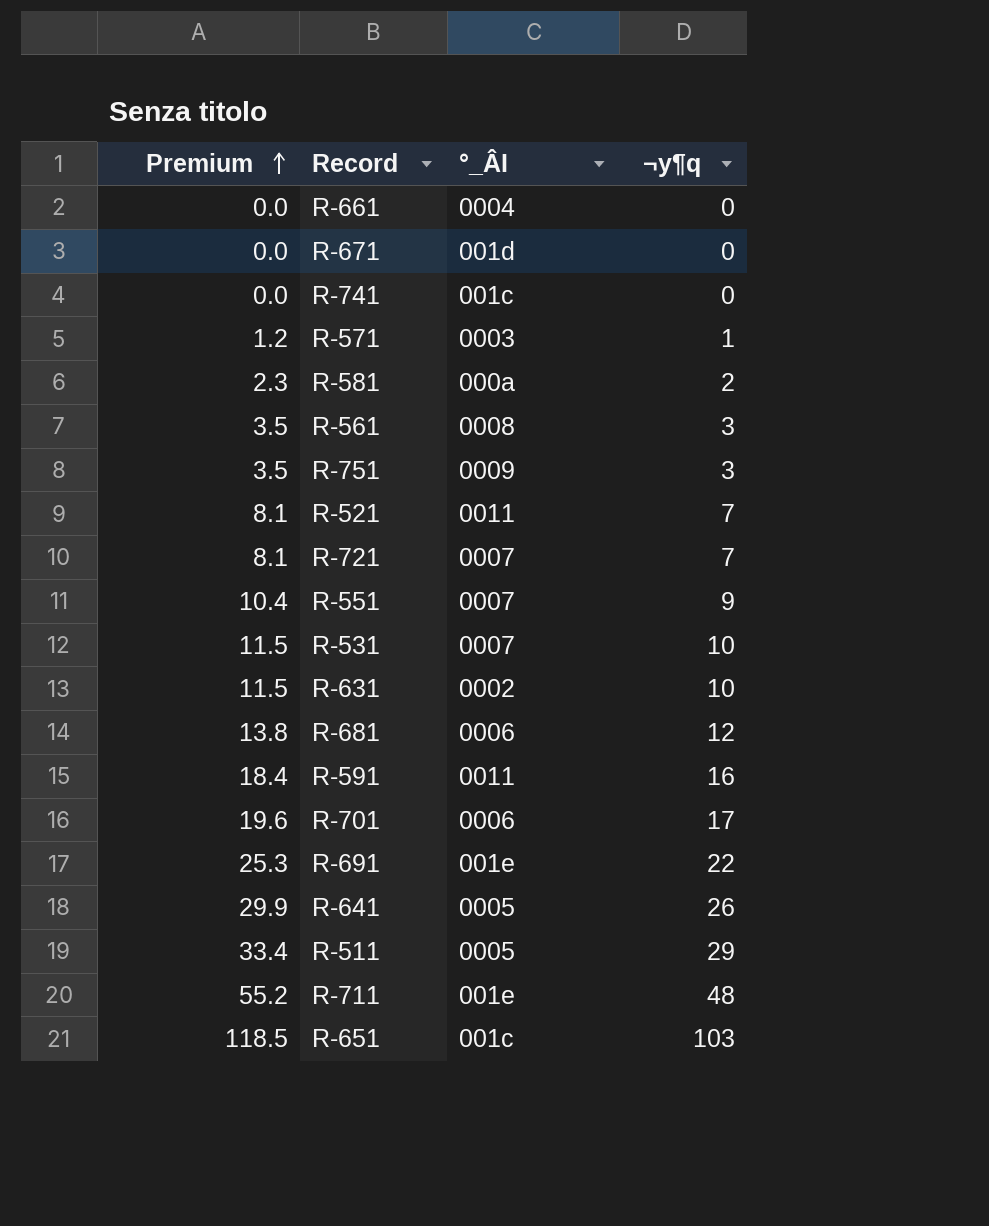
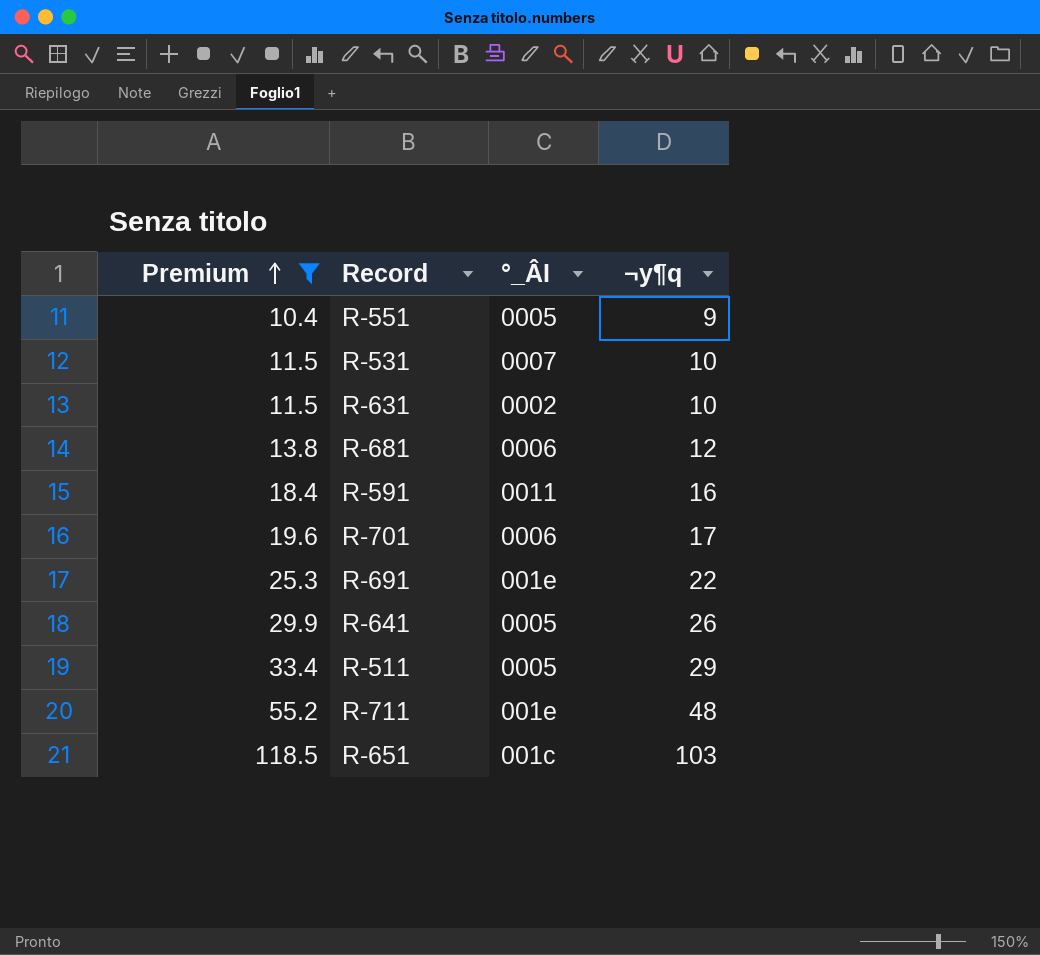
filter: none -> Premium >= 10.4
R-551 | °_ÂI: 0007 -> 0005

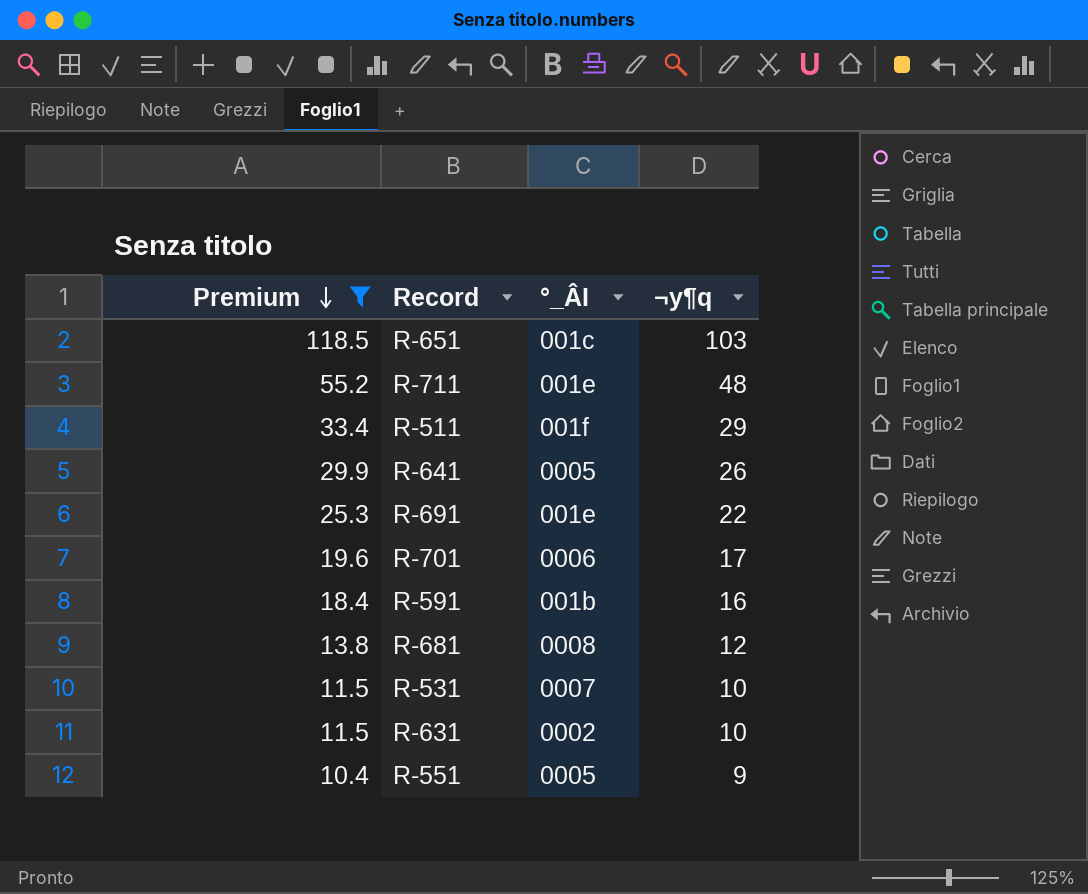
row order: Premium ascending -> Premium descending
R-511 | °_ÂI: 0005 -> 001f
R-591 | °_ÂI: 0011 -> 001b
R-681 | °_ÂI: 0006 -> 0008

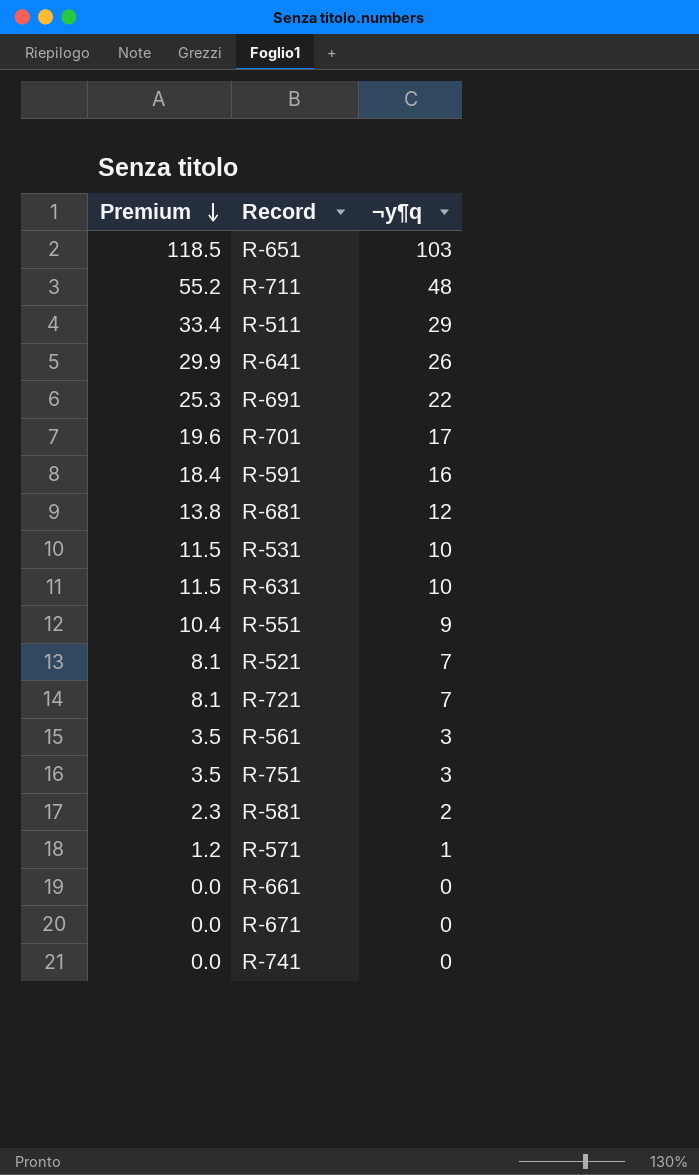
filter: Premium >= 10.4 -> none
column °_ÂI | position: 3 -> none

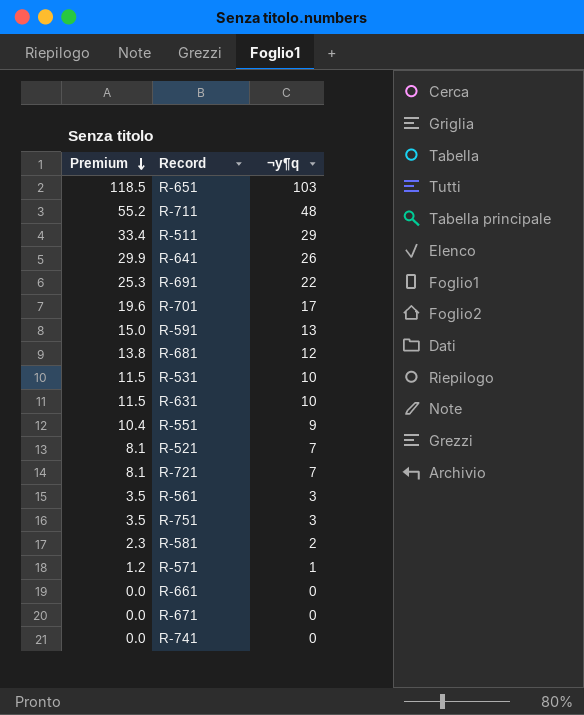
R-591 | Premium: 18.4 -> 15.0
R-591 | ¬y¶q: 16 -> 13

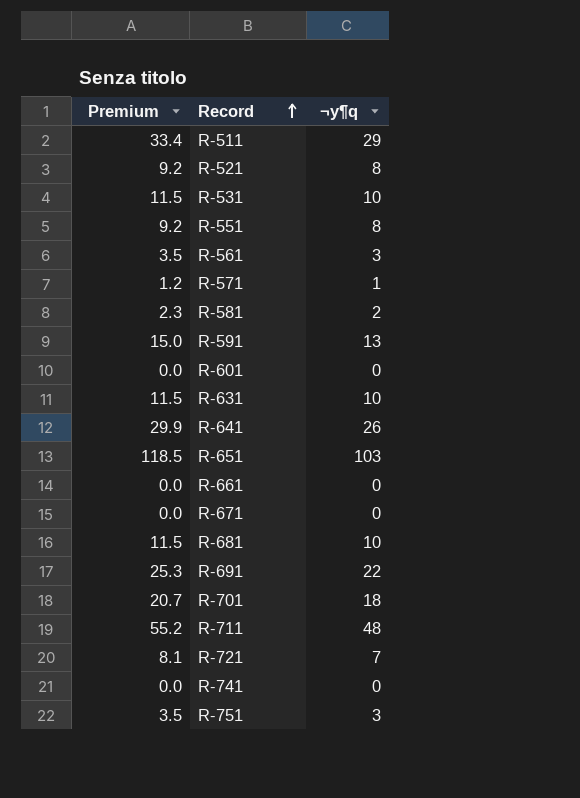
row order: Premium descending -> Record ascending
R-521 | Premium: 8.1 -> 9.2
R-521 | ¬y¶q: 7 -> 8
R-551 | Premium: 10.4 -> 9.2
R-551 | ¬y¶q: 9 -> 8
row R-601: none -> 0.0 | 0
R-681 | Premium: 13.8 -> 11.5
R-681 | ¬y¶q: 12 -> 10
R-701 | Premium: 19.6 -> 20.7
R-701 | ¬y¶q: 17 -> 18

